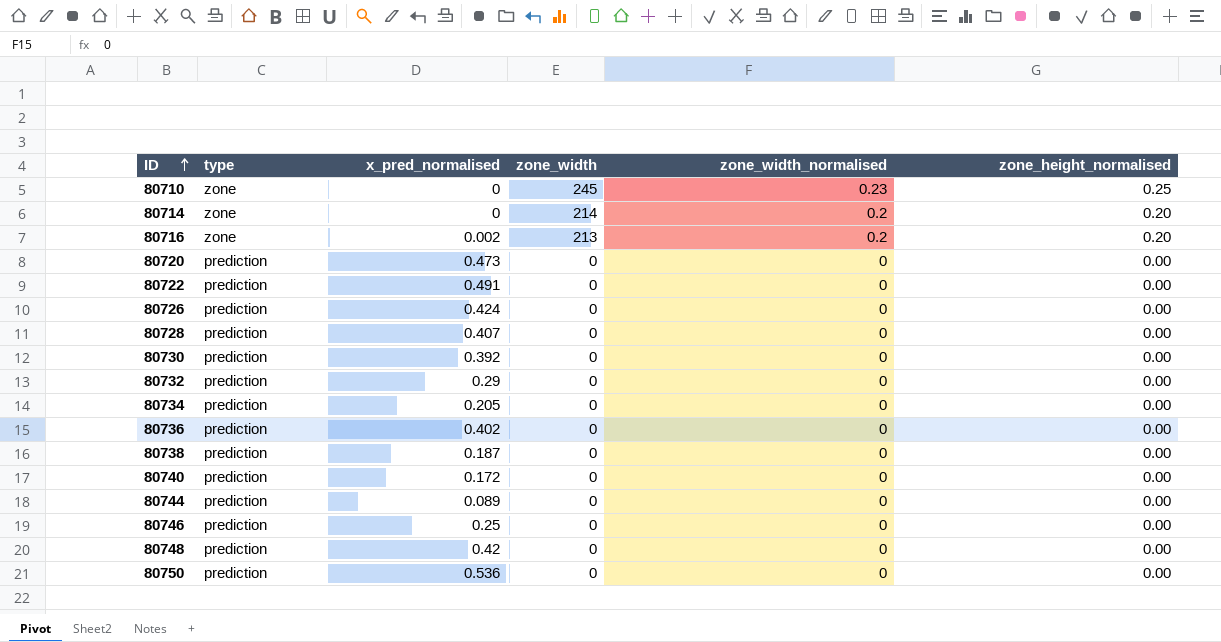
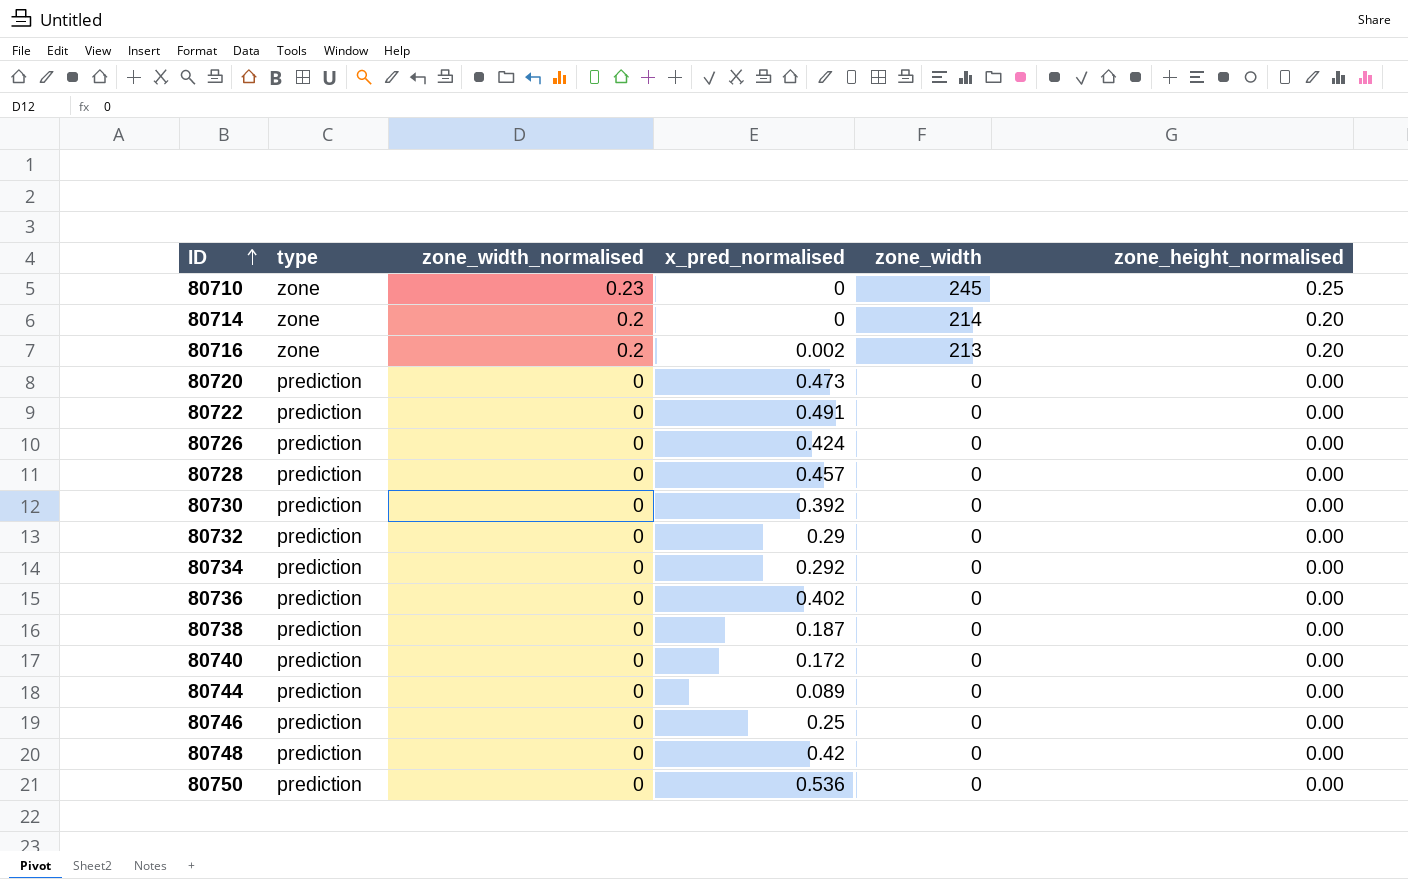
column zone_width_normalised | position: 5 -> 3
80728 | x_pred_normalised: 0.407 -> 0.457
80734 | x_pred_normalised: 0.205 -> 0.292

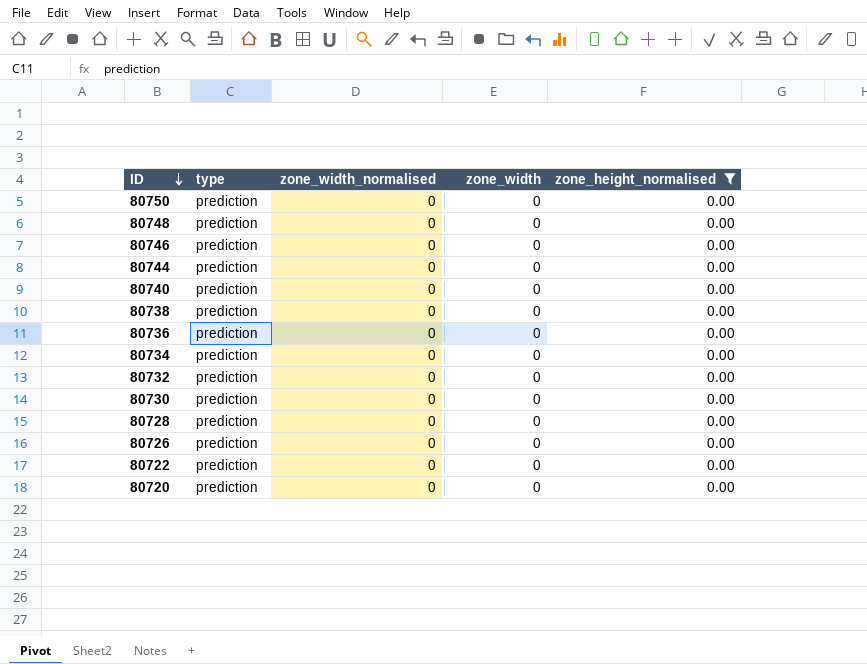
filter: none -> zone_height_normalised = 0.00
row order: ID ascending -> ID descending
column x_pred_normalised | position: 4 -> none

